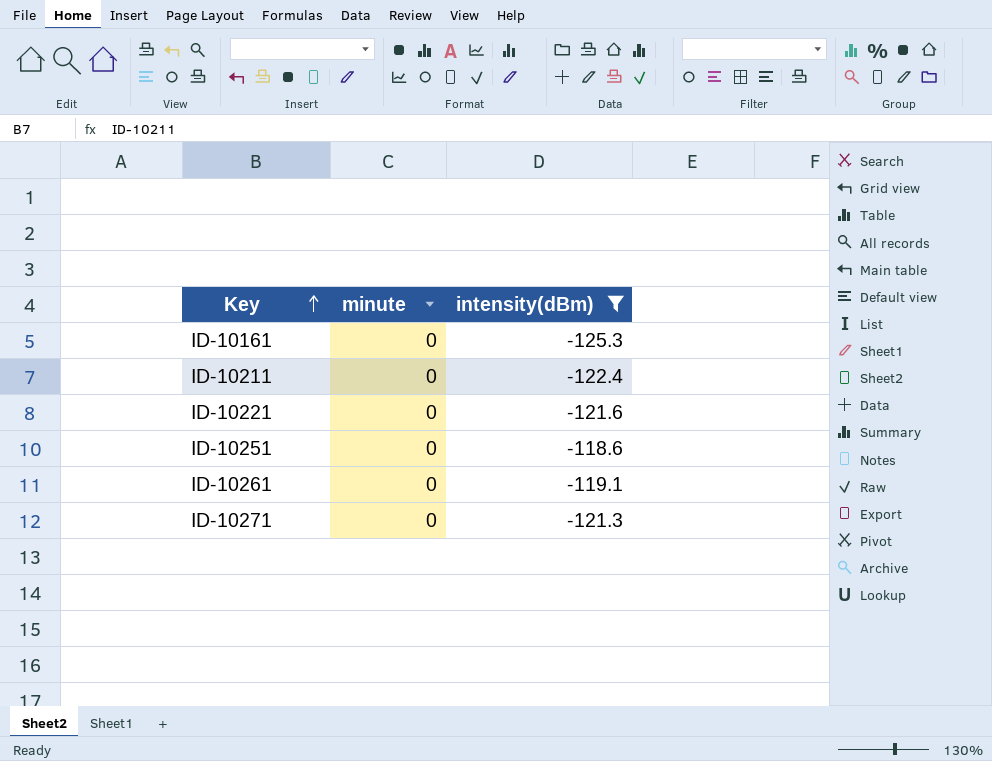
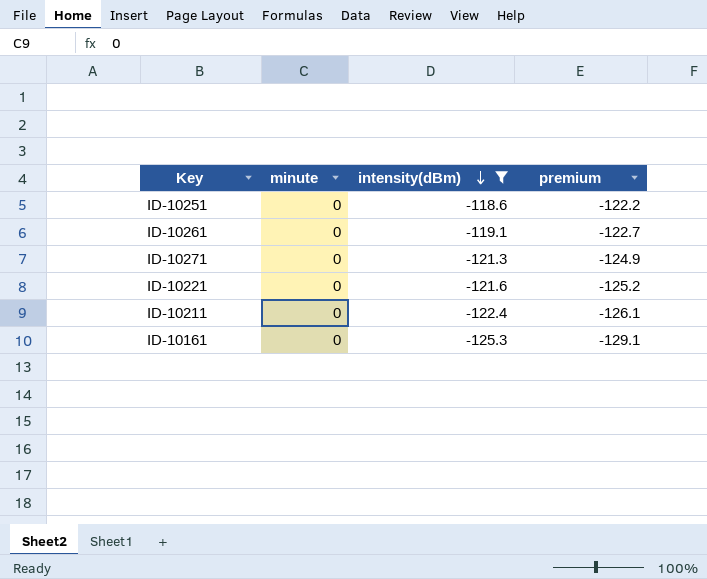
row order: Key ascending -> intensity(dBm) descending
column premium | formula: none -> [intensity(dBm)] * 1.03

